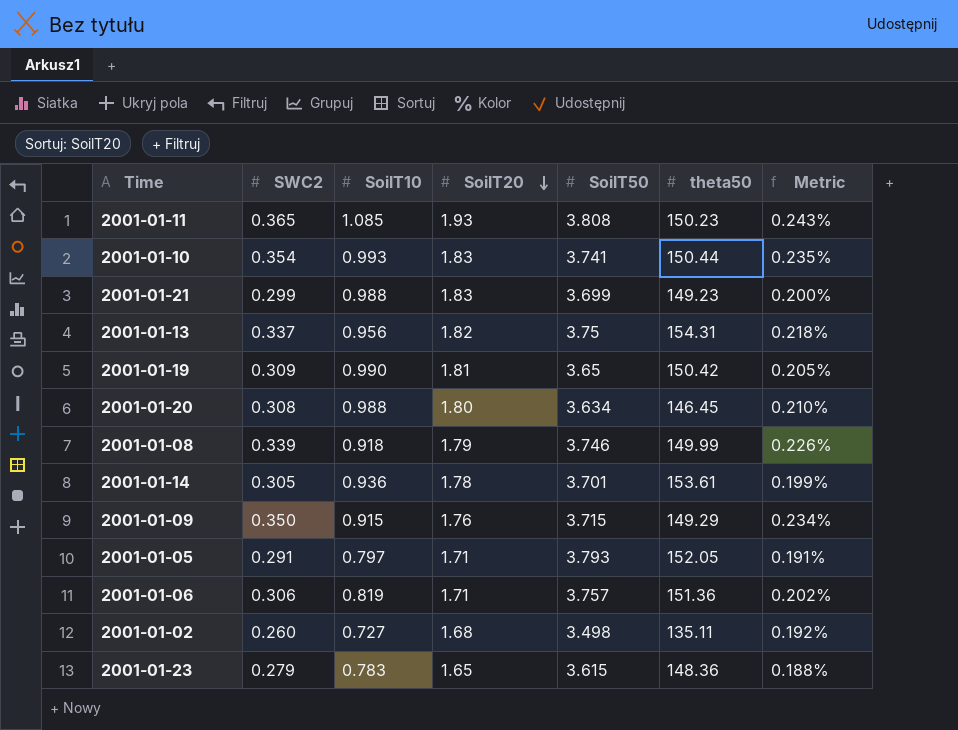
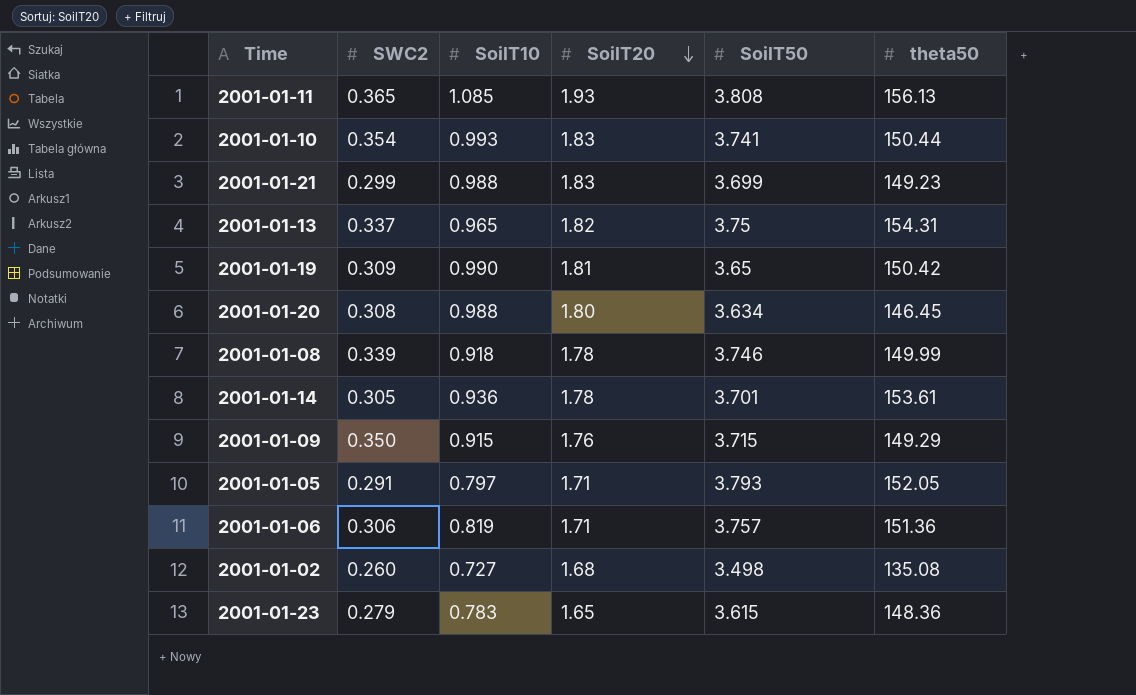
column Metric | formula: [SWC2] / [theta50] -> none
2001-01-11 | theta50: 150.23 -> 156.13
2001-01-13 | SoilT10: 0.956 -> 0.965
2001-01-08 | SoilT20: 1.79 -> 1.78
2001-01-02 | theta50: 135.11 -> 135.08

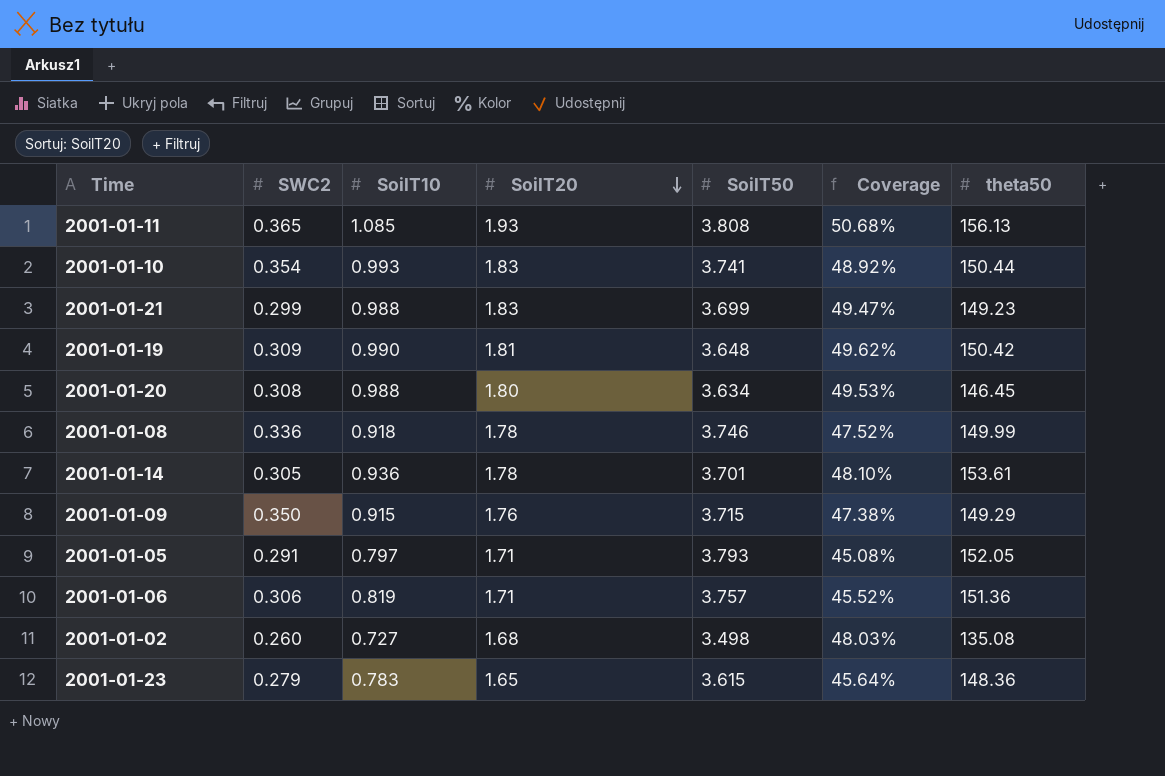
column Coverage | formula: none -> [SoilT20] / [SoilT50]
row 2001-01-13: 0.337 | 0.965 | 1.82 | 3.75 | 154.31 -> none
2001-01-19 | SoilT50: 3.65 -> 3.648
2001-01-08 | SWC2: 0.339 -> 0.336

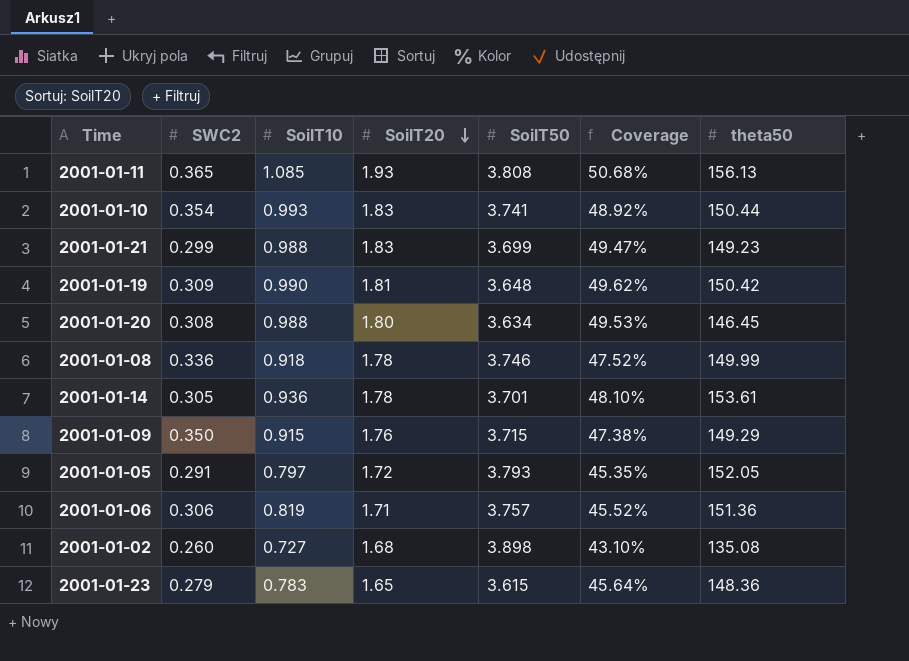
2001-01-05 | SoilT20: 1.71 -> 1.72
2001-01-05 | Coverage: 45.08% -> 45.35%
2001-01-02 | SoilT50: 3.498 -> 3.898
2001-01-02 | Coverage: 48.03% -> 43.10%

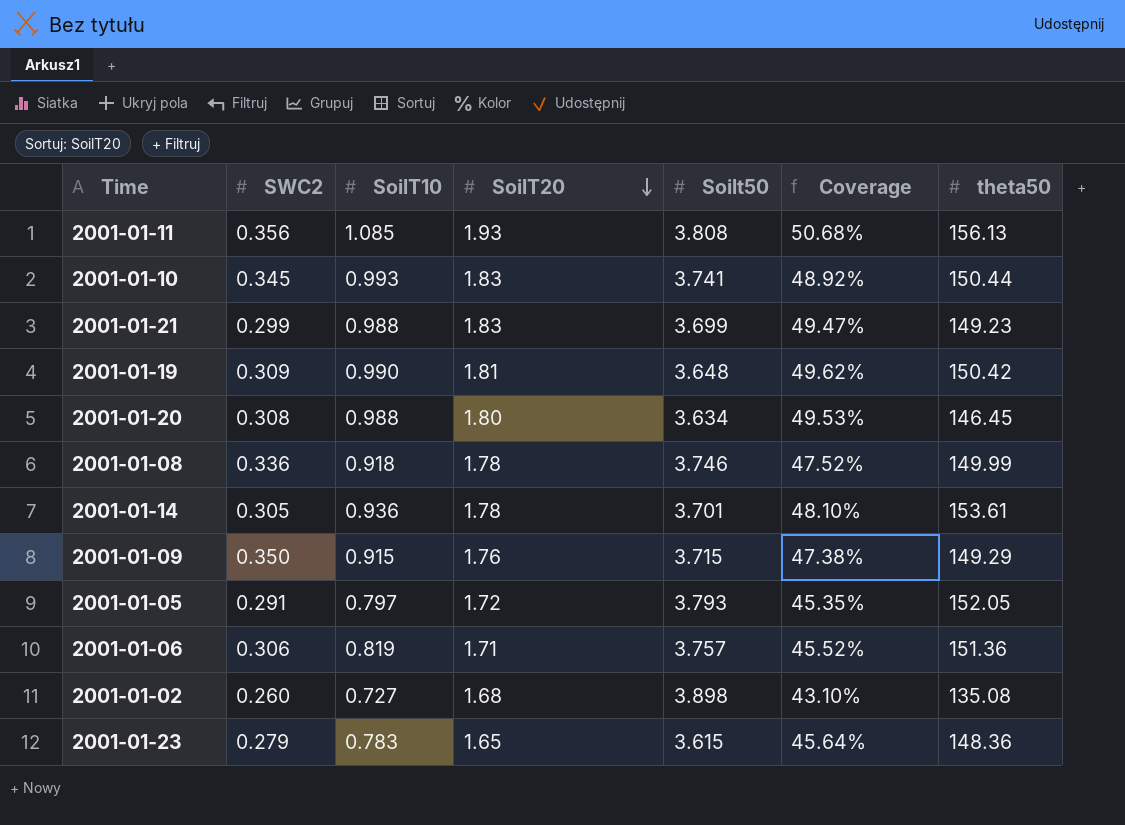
column name: SoilT50 -> Soilt50
2001-01-11 | SWC2: 0.365 -> 0.356
2001-01-10 | SWC2: 0.354 -> 0.345

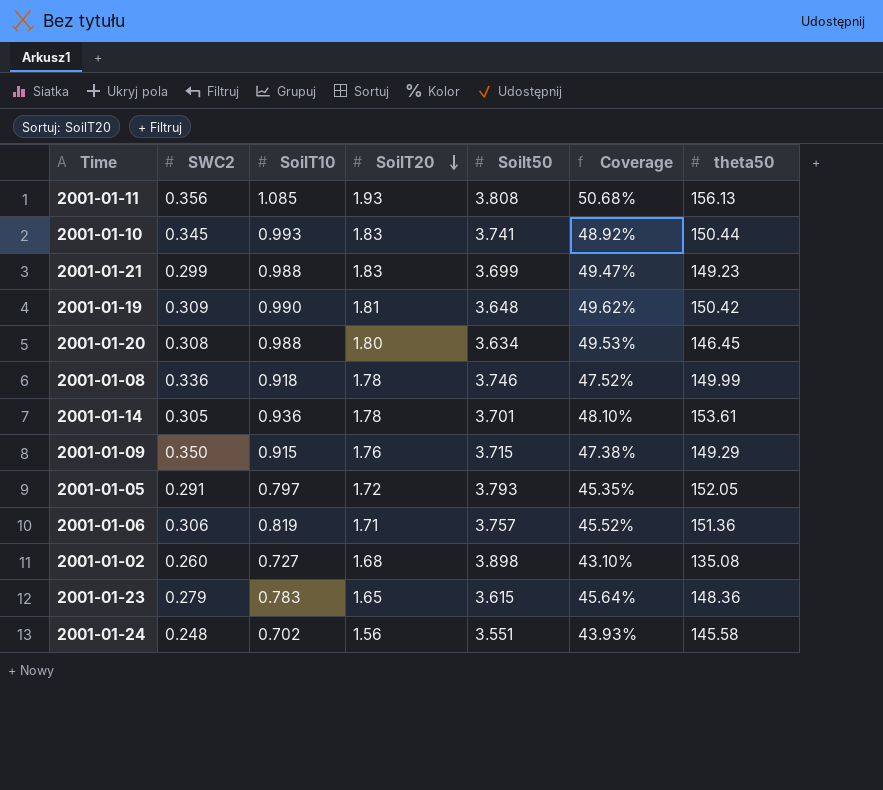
row 2001-01-24: none -> 0.248 | 0.702 | 1.56 | 3.551 | 43.93% | 145.58

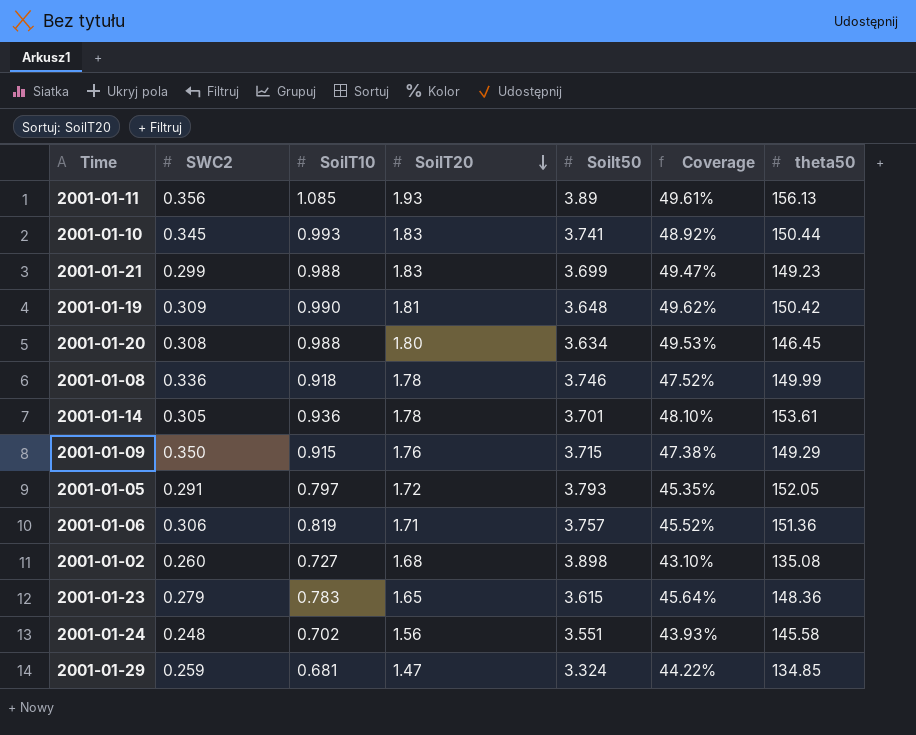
2001-01-11 | Soilt50: 3.808 -> 3.89
2001-01-11 | Coverage: 50.68% -> 49.61%
row 2001-01-29: none -> 0.259 | 0.681 | 1.47 | 3.324 | 44.22% | 134.85

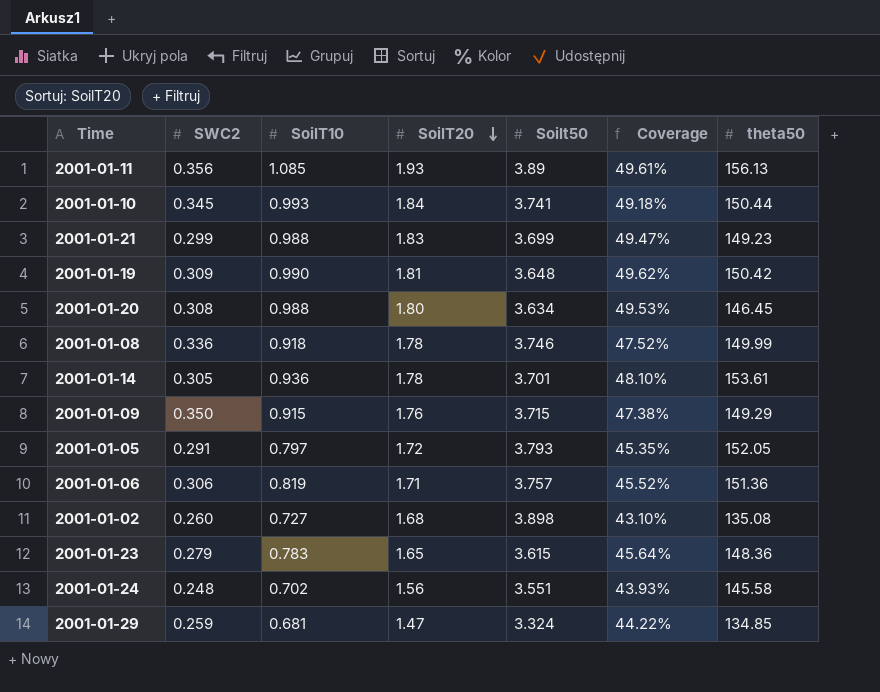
2001-01-10 | SoilT20: 1.83 -> 1.84
2001-01-10 | Coverage: 48.92% -> 49.18%

